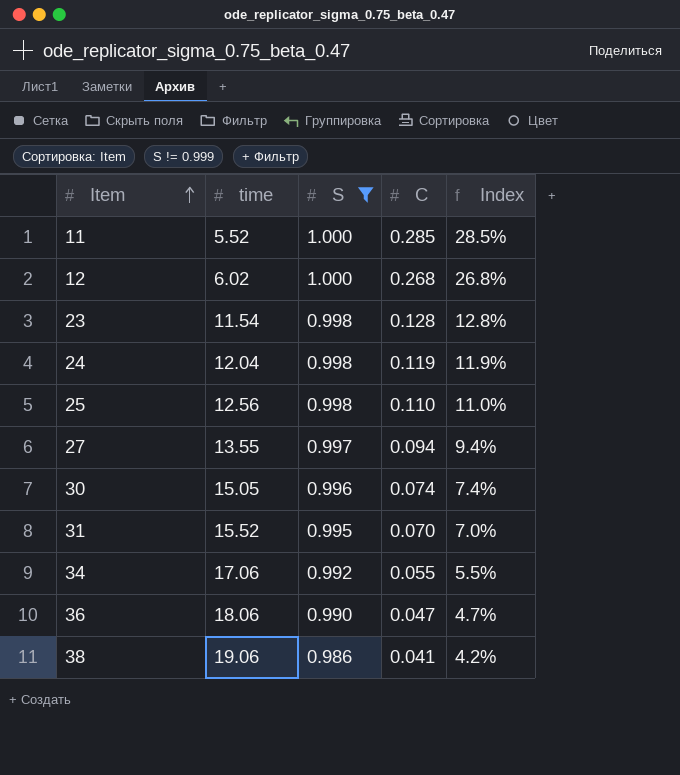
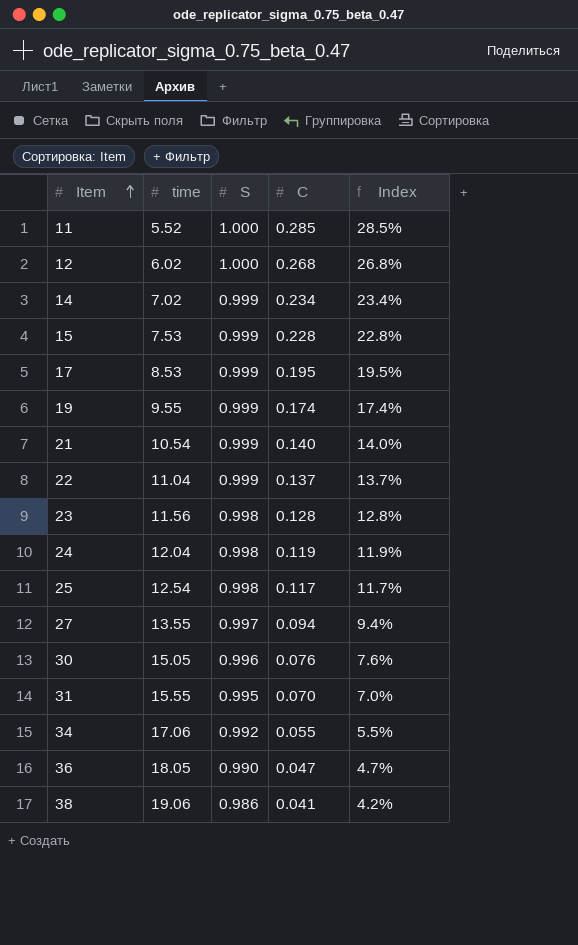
filter: S != 0.999 -> none
23 | time: 11.54 -> 11.56
25 | time: 12.56 -> 12.54
25 | C: 0.110 -> 0.117
25 | Index: 11.0% -> 11.7%
30 | C: 0.074 -> 0.076
30 | Index: 7.4% -> 7.6%
31 | time: 15.52 -> 15.55
36 | time: 18.06 -> 18.05

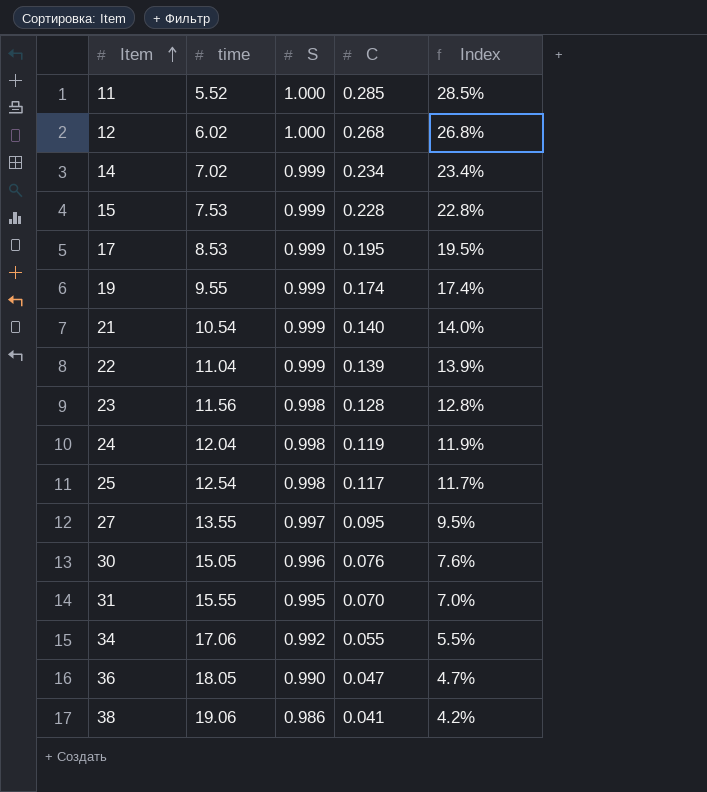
22 | C: 0.137 -> 0.139
22 | Index: 13.7% -> 13.9%
27 | C: 0.094 -> 0.095
27 | Index: 9.4% -> 9.5%

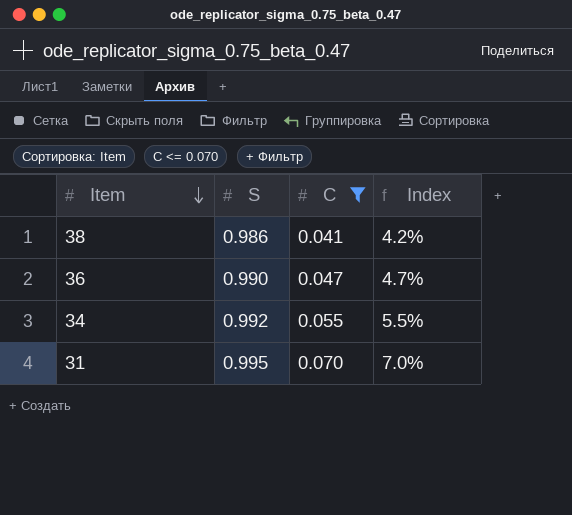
filter: none -> C <= 0.070
row order: Item ascending -> Item descending
column time | position: 2 -> none

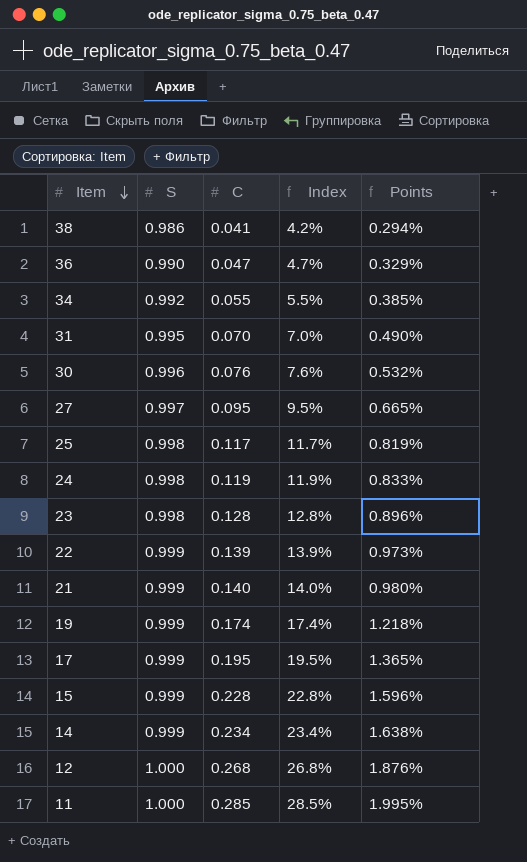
filter: C <= 0.070 -> none
column Points | formula: none -> [Index] * 0.07

